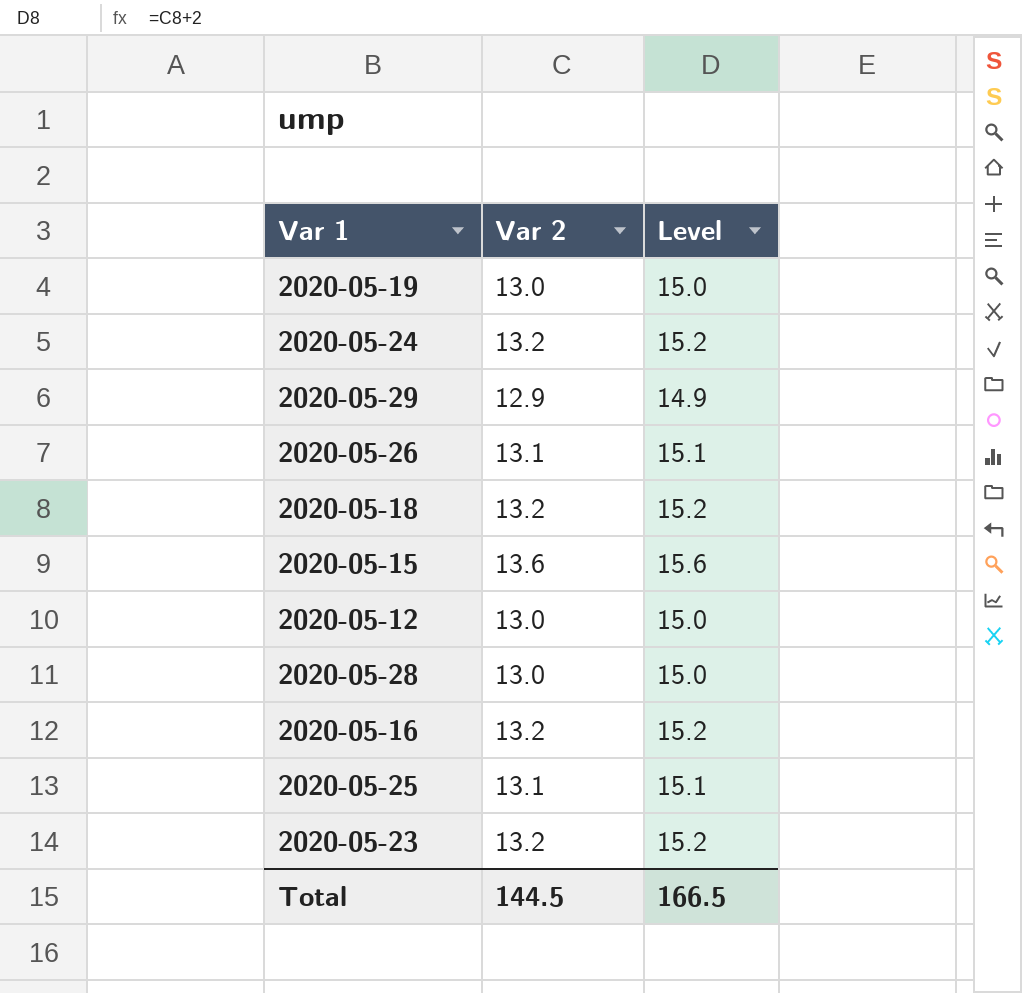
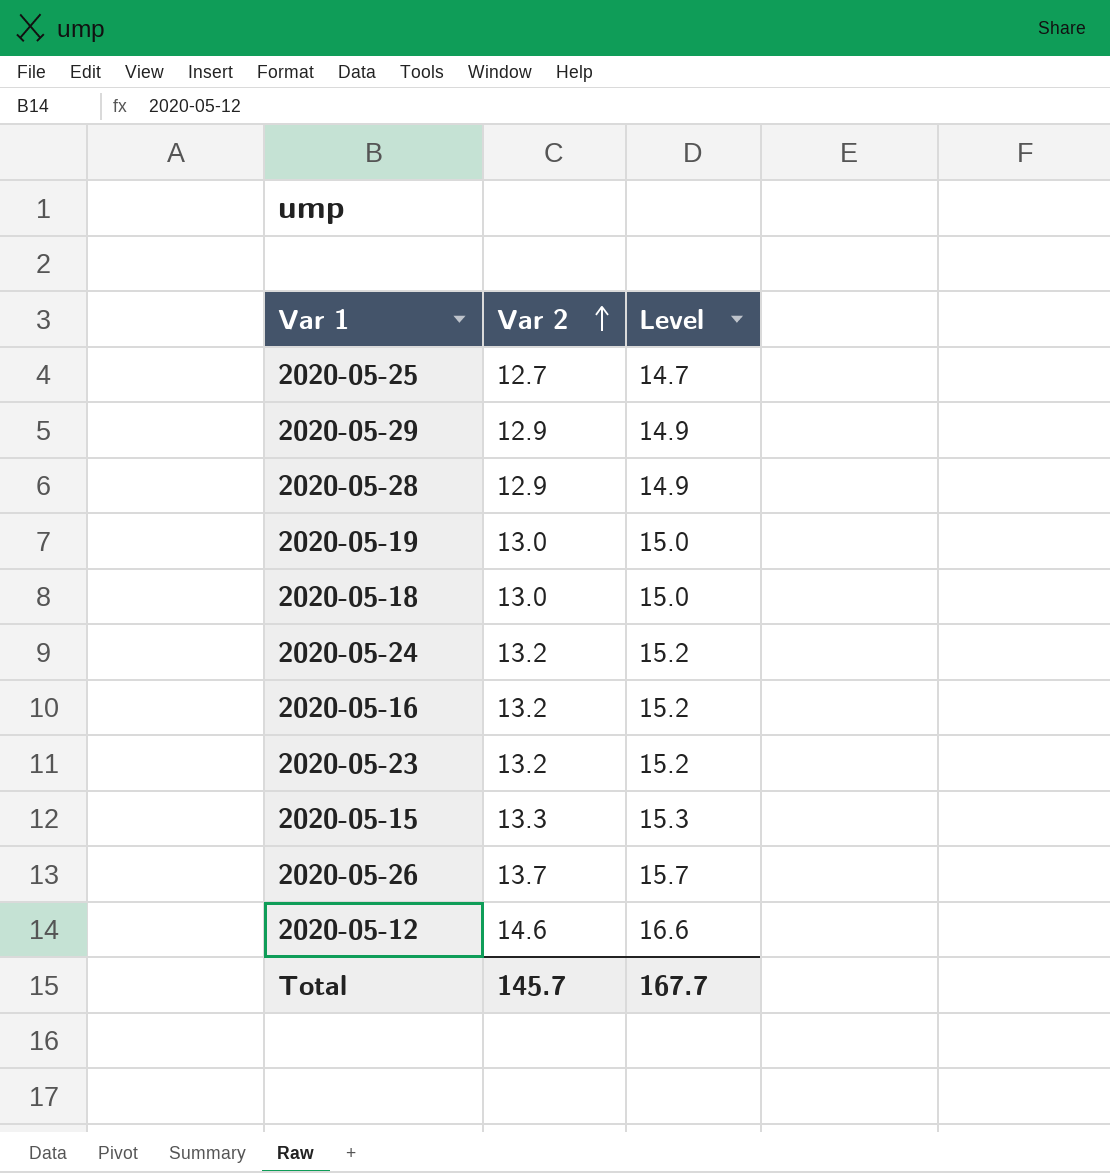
row order: none -> Var 2 ascending
2020-05-25 | Var 2: 13.1 -> 12.7
2020-05-25 | Level: 15.1 -> 14.7
2020-05-28 | Var 2: 13.0 -> 12.9
2020-05-28 | Level: 15.0 -> 14.9
2020-05-18 | Var 2: 13.2 -> 13.0
2020-05-18 | Level: 15.2 -> 15.0
2020-05-15 | Var 2: 13.6 -> 13.3
2020-05-15 | Level: 15.6 -> 15.3
2020-05-26 | Var 2: 13.1 -> 13.7
2020-05-26 | Level: 15.1 -> 15.7
2020-05-12 | Var 2: 13.0 -> 14.6
2020-05-12 | Level: 15.0 -> 16.6
Total | Var 2: 144.5 -> 145.7
Total | Level: 166.5 -> 167.7

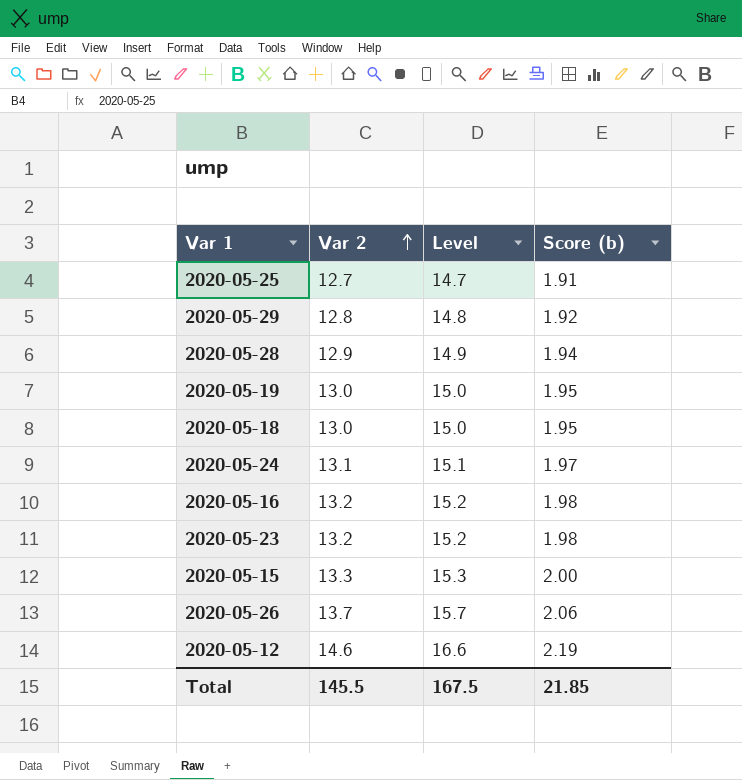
column Score (b) | formula: none -> [Var 2] * 0.15
2020-05-29 | Var 2: 12.9 -> 12.8
2020-05-29 | Level: 14.9 -> 14.8
2020-05-24 | Var 2: 13.2 -> 13.1
2020-05-24 | Level: 15.2 -> 15.1
Total | Var 2: 145.7 -> 145.5
Total | Level: 167.7 -> 167.5

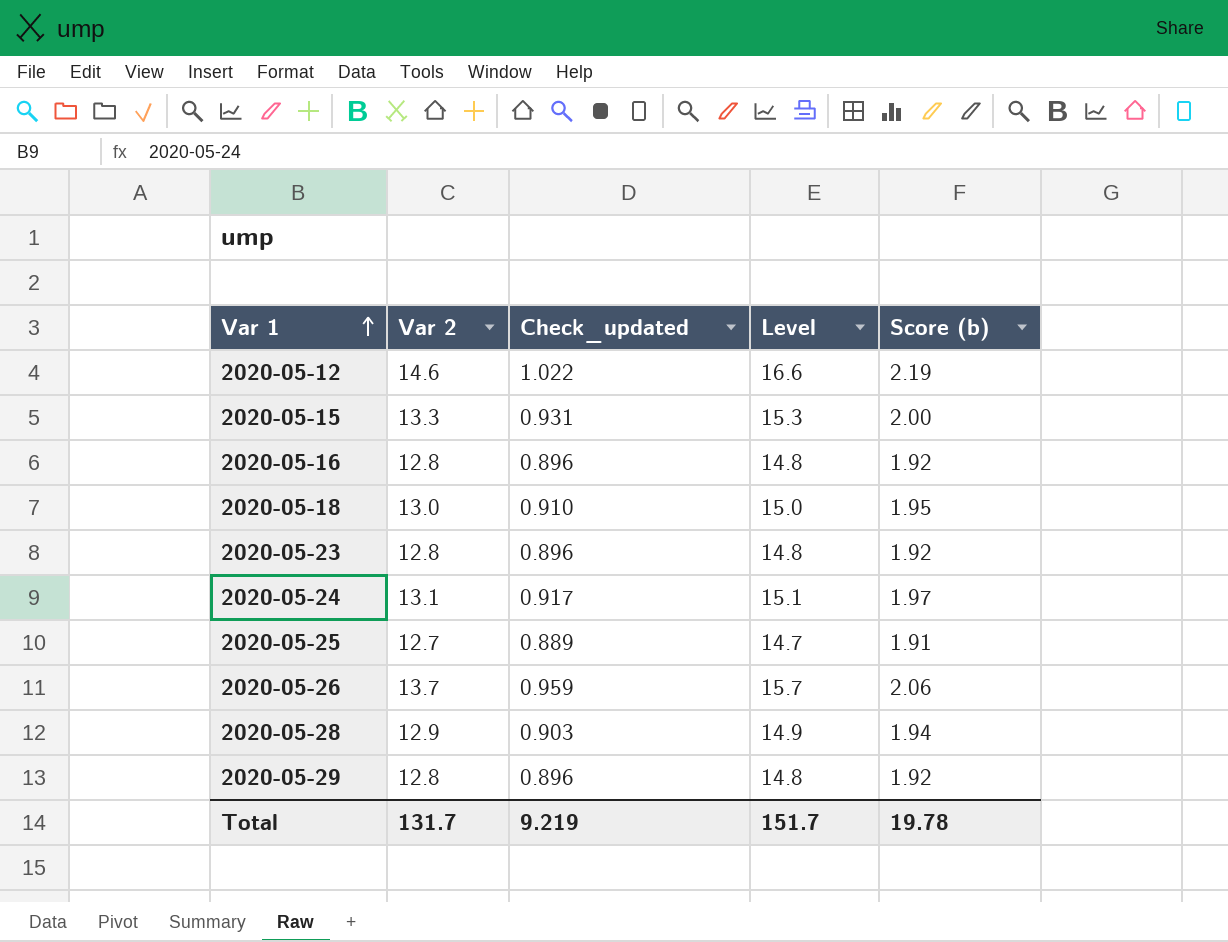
row order: Var 2 ascending -> Var 1 ascending
column Check_updated | formula: none -> [Var 2] * 0.07
row 2020-05-19: 13.0 | 15.0 | 1.95 -> none
2020-05-16 | Var 2: 13.2 -> 12.8
2020-05-16 | Level: 15.2 -> 14.8
2020-05-16 | Score (b): 1.98 -> 1.92
2020-05-23 | Var 2: 13.2 -> 12.8
2020-05-23 | Level: 15.2 -> 14.8
2020-05-23 | Score (b): 1.98 -> 1.92
Total | Var 2: 145.5 -> 131.7
Total | Level: 167.5 -> 151.7
Total | Score (b): 21.85 -> 19.78

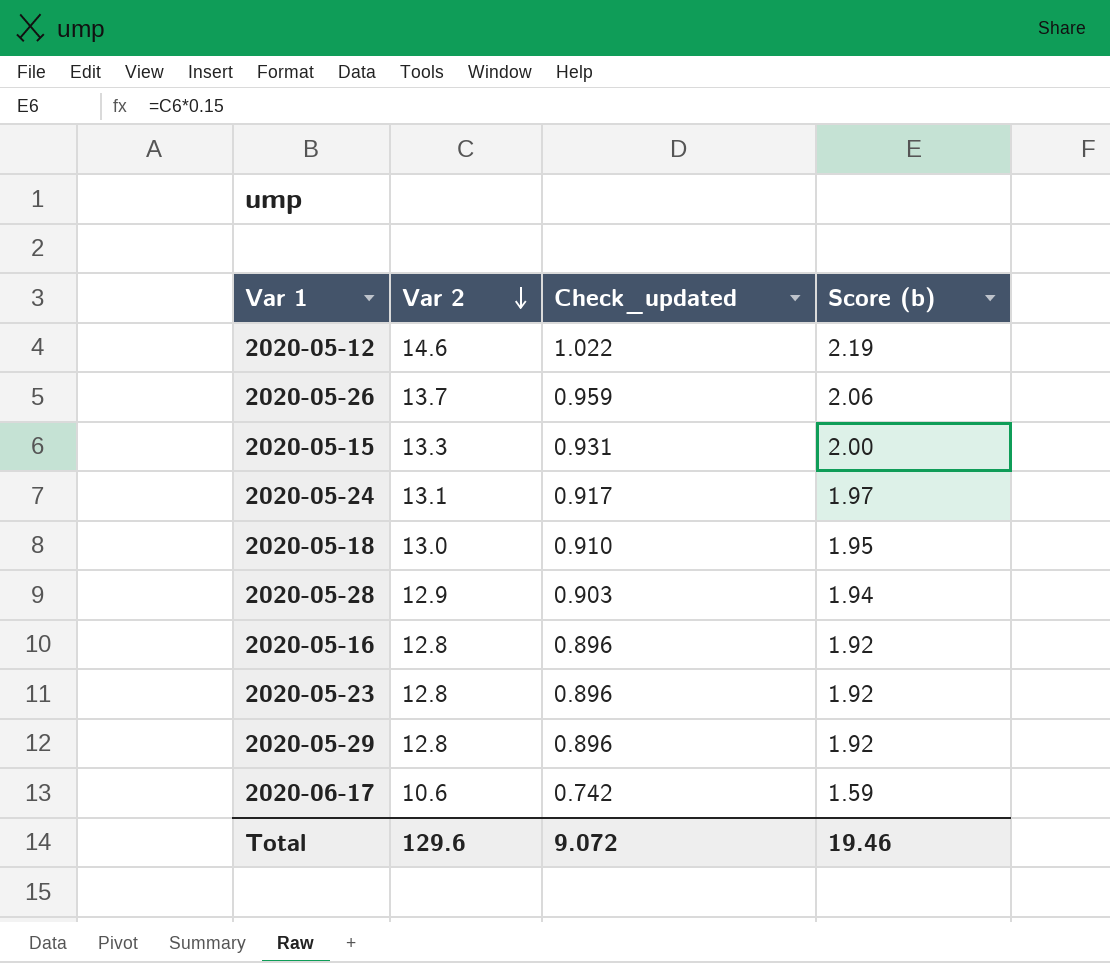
row order: Var 1 ascending -> Var 2 descending
column Level | formula: [Var 2] + 2 -> none
row 2020-05-25: 12.7 | 0.889 | 14.7 | 1.91 -> none
row 2020-06-17: none -> 10.6 | 0.742 | 1.59
Total | Var 2: 131.7 -> 129.6
Total | Check_updated: 9.219 -> 9.072
Total | Score (b): 19.78 -> 19.46

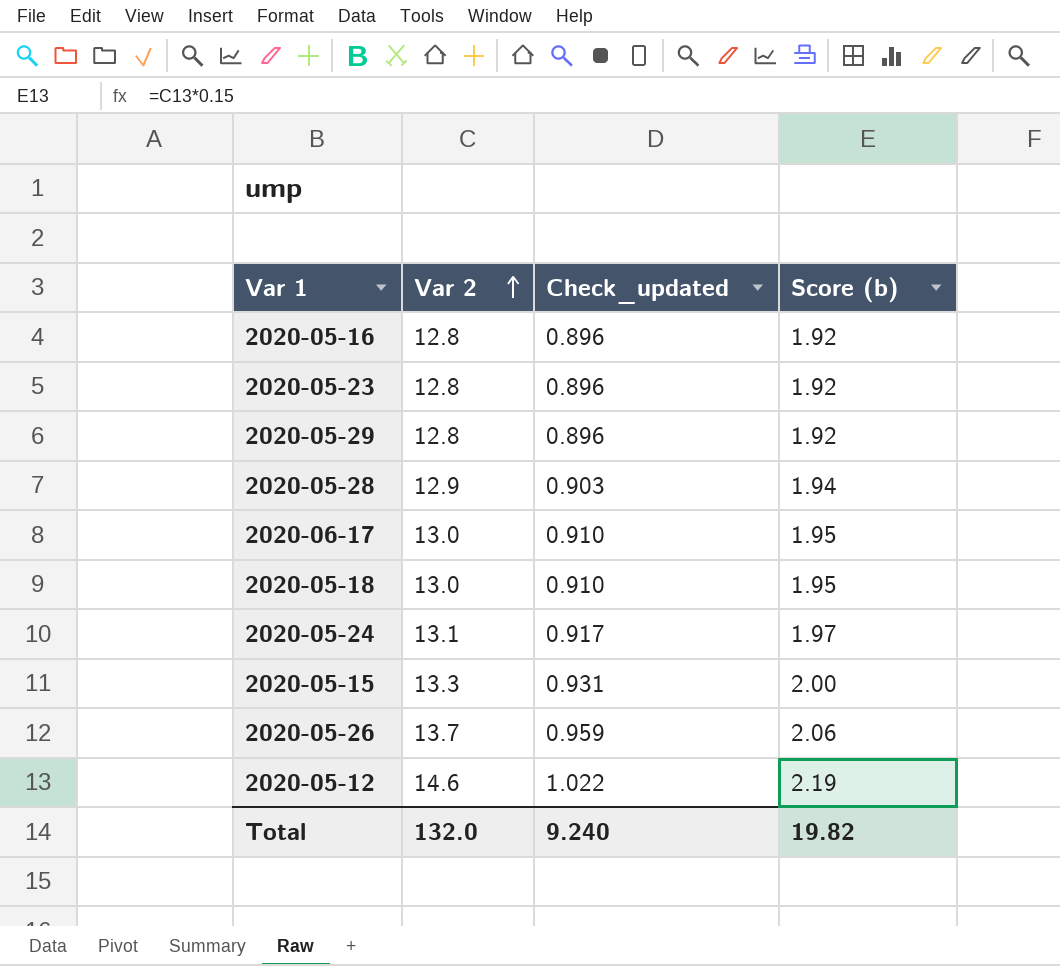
row order: Var 2 descending -> Var 2 ascending
2020-06-17 | Var 2: 10.6 -> 13.0
2020-06-17 | Check_updated: 0.742 -> 0.910
2020-06-17 | Score (b): 1.59 -> 1.95
Total | Var 2: 129.6 -> 132.0
Total | Check_updated: 9.072 -> 9.240
Total | Score (b): 19.46 -> 19.82

